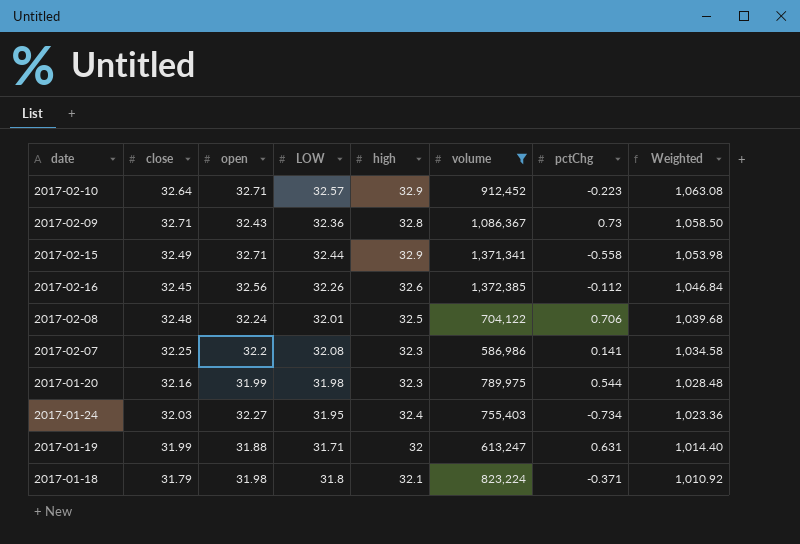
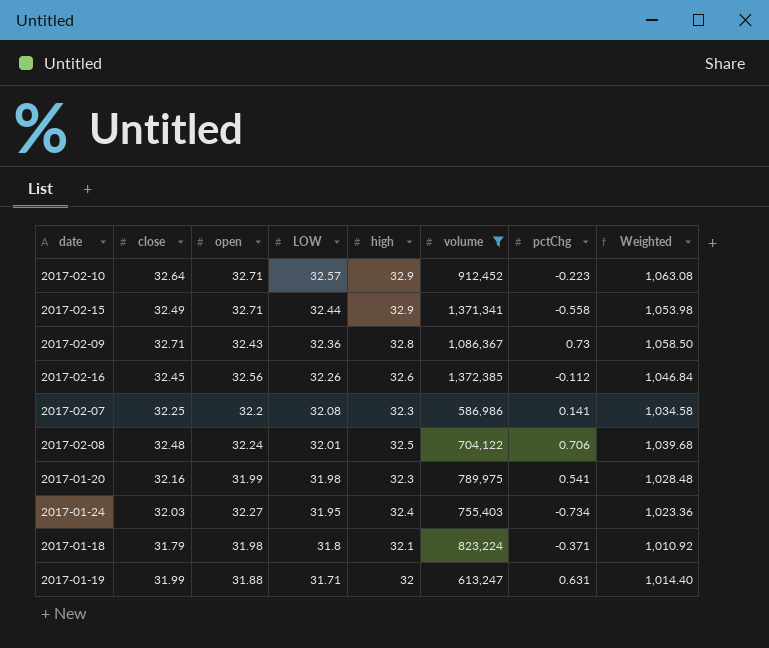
row order: Weighted descending -> LOW descending
2017-01-20 | pctChg: 0.544 -> 0.541

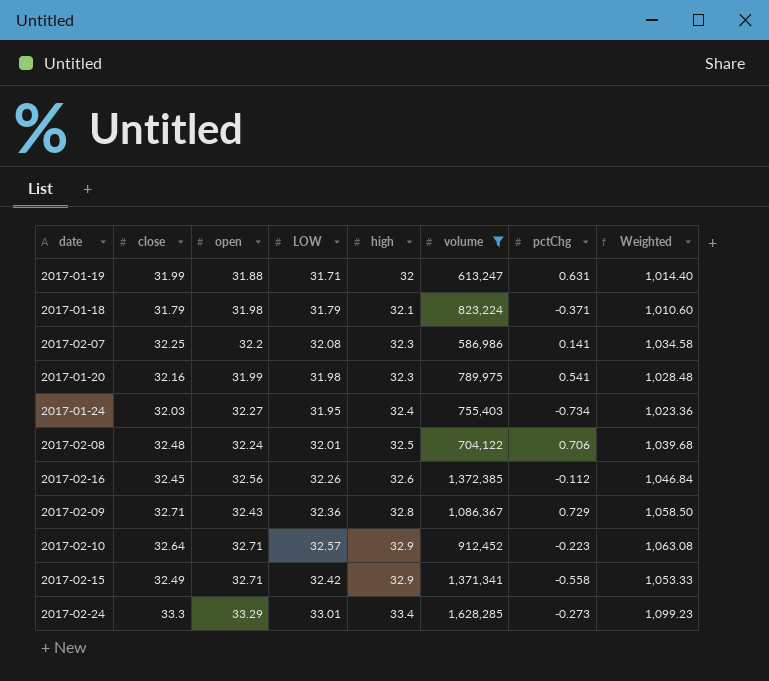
row order: LOW descending -> high ascending
2017-01-18 | LOW: 31.8 -> 31.79
2017-01-18 | Weighted: 1,010.92 -> 1,010.60
2017-02-09 | pctChg: 0.73 -> 0.729
2017-02-15 | LOW: 32.44 -> 32.42
2017-02-15 | Weighted: 1,053.98 -> 1,053.33
row 2017-02-24: none -> 33.3 | 33.29 | 33.01 | 33.4 | 1,628,285 | -0.273 | 1,099.23

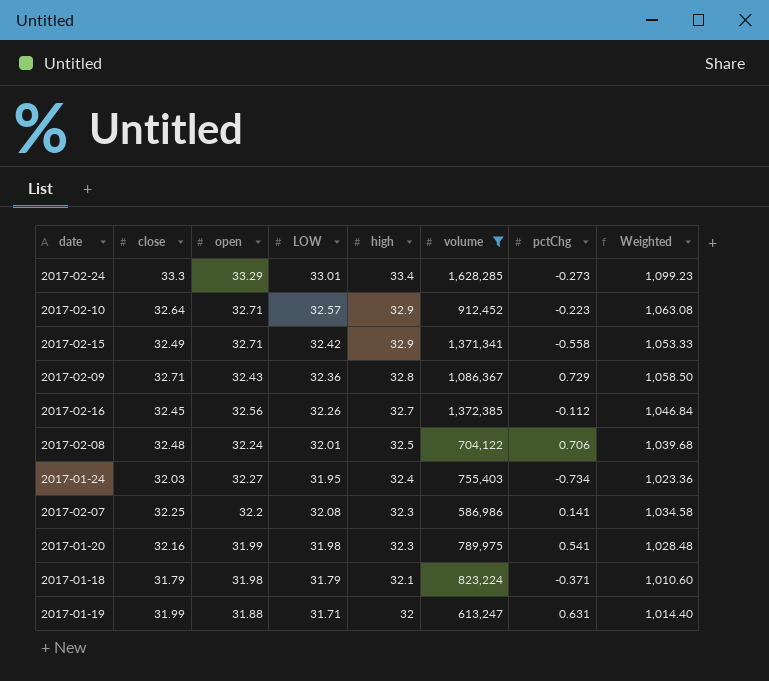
row order: high ascending -> high descending
2017-02-16 | high: 32.6 -> 32.7

